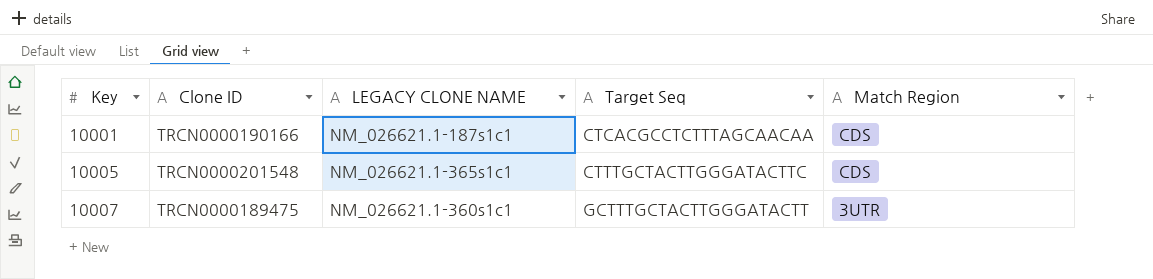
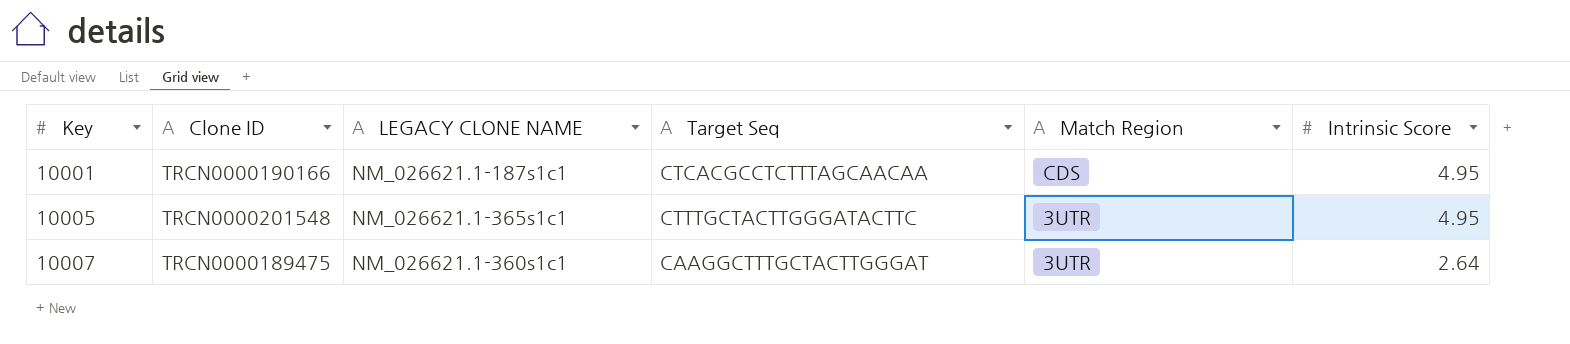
column Intrinsic Score | position: none -> 6
10005 | Match Region: CDS -> 3UTR
10007 | Target Seq: GCTTTGCTACTTGGGATACTT -> CAAGGCTTTGCTACTTGGGAT

